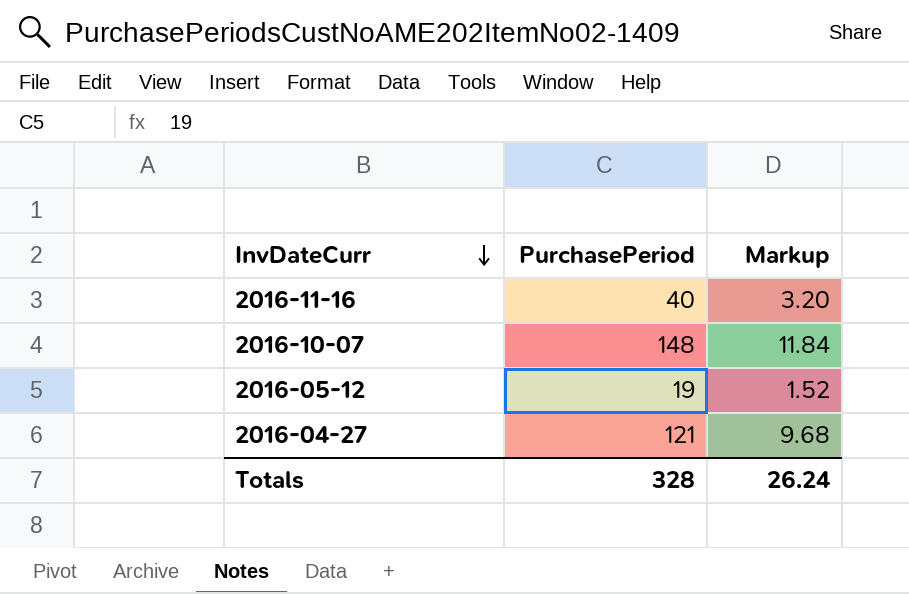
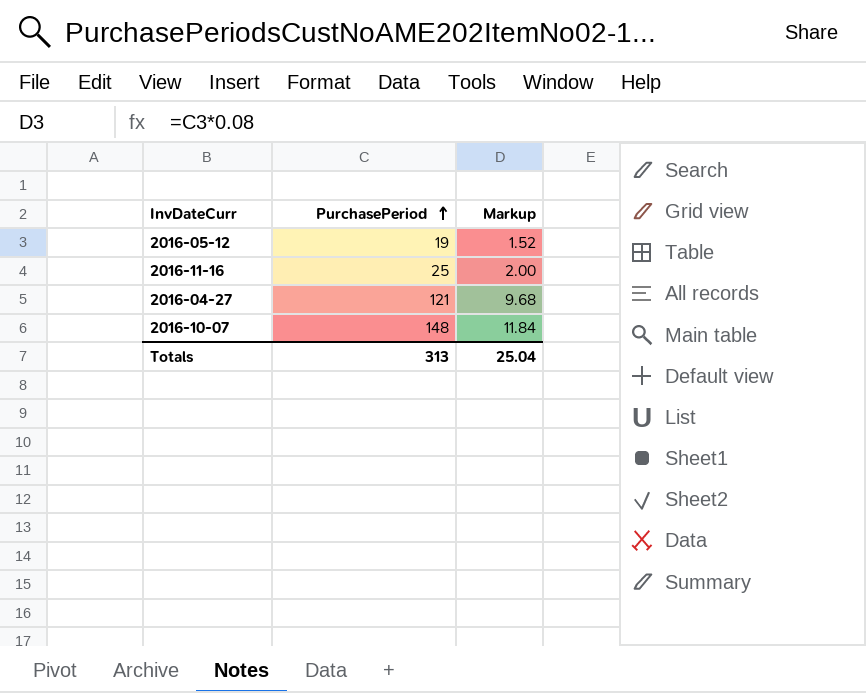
row order: InvDateCurr descending -> PurchasePeriod ascending
2016-11-16 | PurchasePeriod: 40 -> 25
2016-11-16 | Markup: 3.20 -> 2.00
Totals | PurchasePeriod: 328 -> 313
Totals | Markup: 26.24 -> 25.04

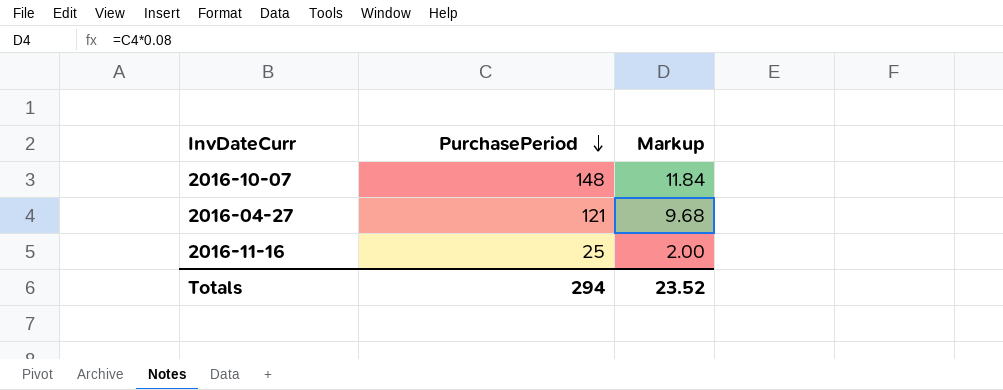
row order: PurchasePeriod ascending -> PurchasePeriod descending
row 2016-05-12: 19 | 1.52 -> none
Totals | PurchasePeriod: 313 -> 294
Totals | Markup: 25.04 -> 23.52

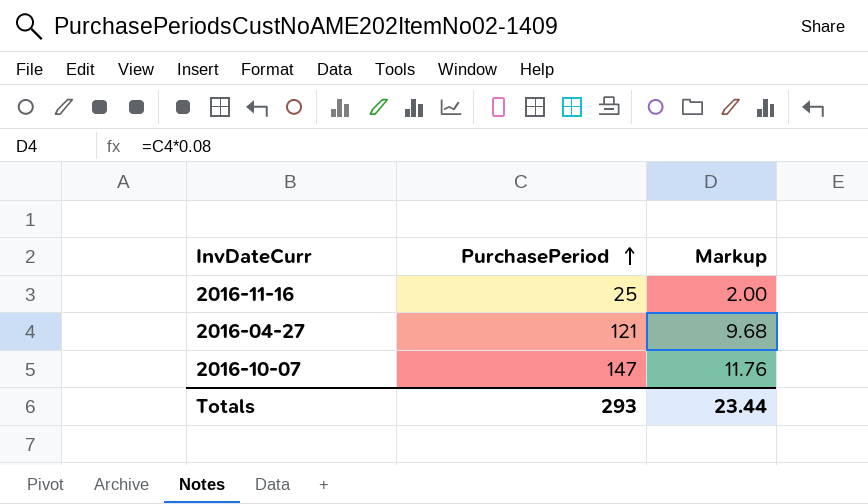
row order: PurchasePeriod descending -> PurchasePeriod ascending
2016-10-07 | PurchasePeriod: 148 -> 147
2016-10-07 | Markup: 11.84 -> 11.76
Totals | PurchasePeriod: 294 -> 293
Totals | Markup: 23.52 -> 23.44

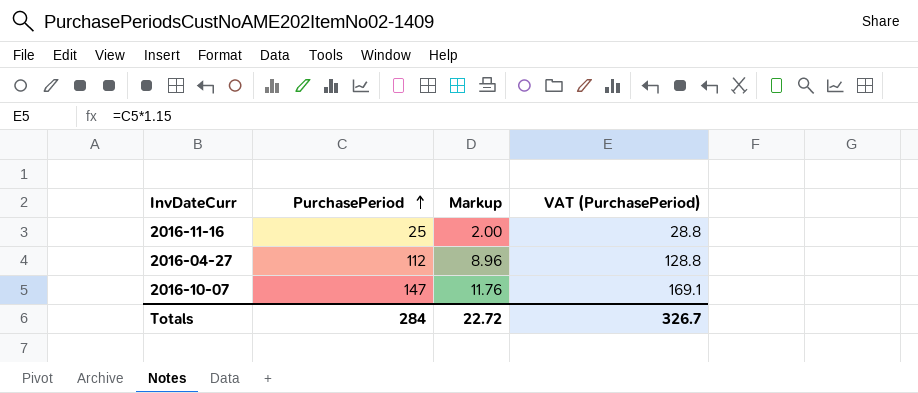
column VAT (PurchasePeriod) | formula: none -> [PurchasePeriod] * 1.15
2016-04-27 | PurchasePeriod: 121 -> 112
2016-04-27 | Markup: 9.68 -> 8.96
Totals | PurchasePeriod: 293 -> 284
Totals | Markup: 23.44 -> 22.72

